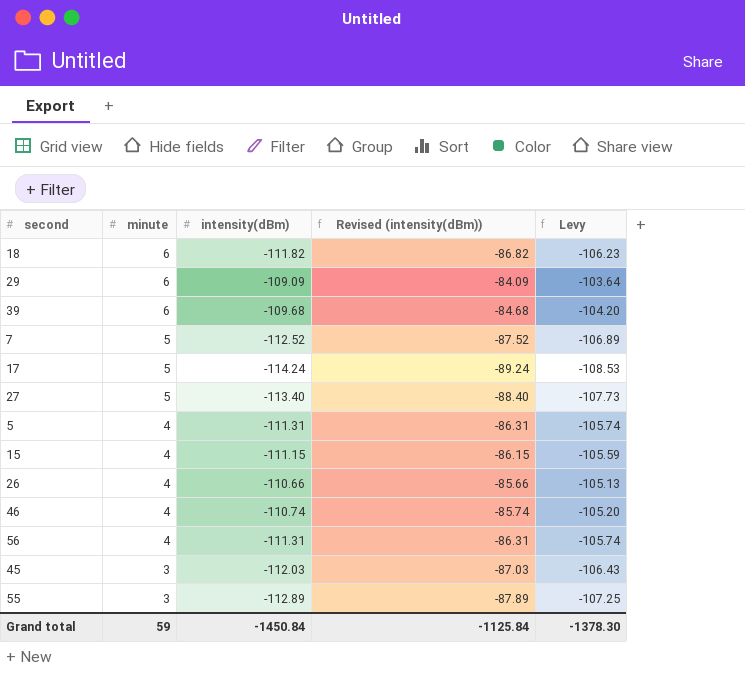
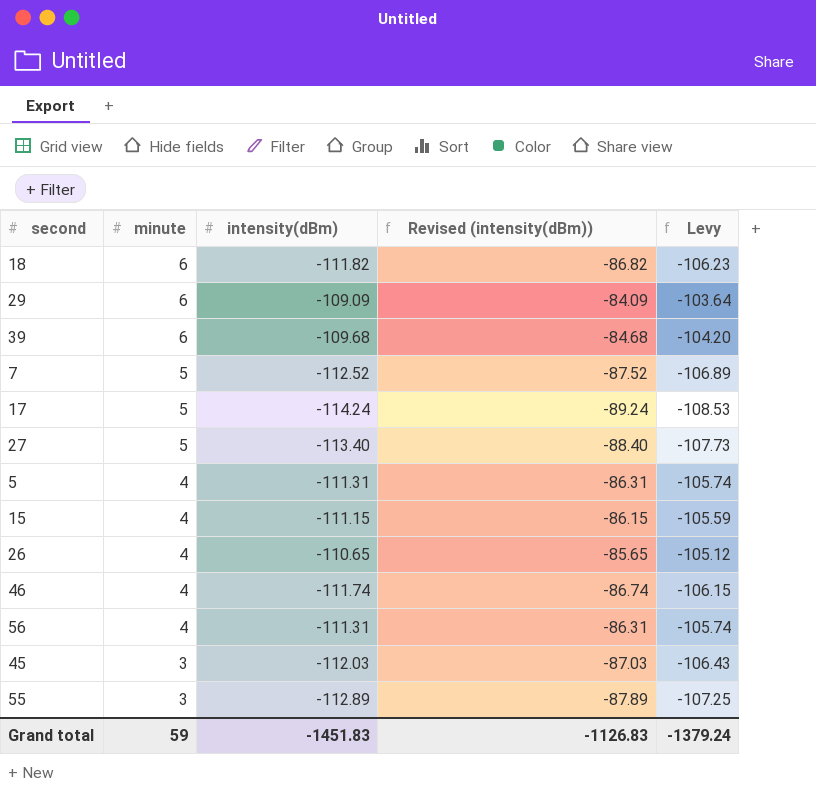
26 | intensity(dBm): -110.66 -> -110.65
26 | Revised (intensity(dBm)): -85.66 -> -85.65
26 | Levy: -105.13 -> -105.12
46 | intensity(dBm): -110.74 -> -111.74
46 | Revised (intensity(dBm)): -85.74 -> -86.74
46 | Levy: -105.20 -> -106.15
Grand total | intensity(dBm): -1450.84 -> -1451.83
Grand total | Revised (intensity(dBm)): -1125.84 -> -1126.83
Grand total | Levy: -1378.30 -> -1379.24

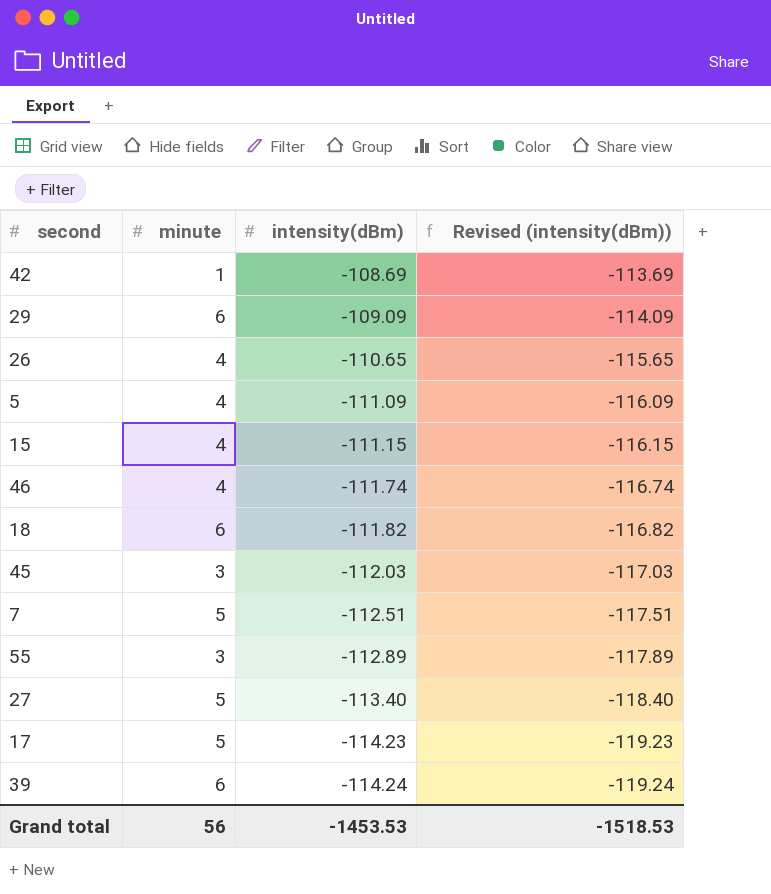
row order: minute descending -> intensity(dBm) descending
column Levy | formula: [intensity(dBm)] * 0.95 -> none
column Revised (intensity(dBm)) | formula: [intensity(dBm)] + 25 -> [intensity(dBm)] - 5
row 56: 4 | -111.31 | -86.31 | -105.74 -> none
row 42: none -> 1 | -108.69 | -113.69
5 | intensity(dBm): -111.31 -> -111.09
7 | intensity(dBm): -112.52 -> -112.51
17 | intensity(dBm): -114.24 -> -114.23
39 | intensity(dBm): -109.68 -> -114.24
Grand total | minute: 59 -> 56
Grand total | intensity(dBm): -1451.83 -> -1453.53
Grand total | Revised (intensity(dBm)): -1126.83 -> -1518.53

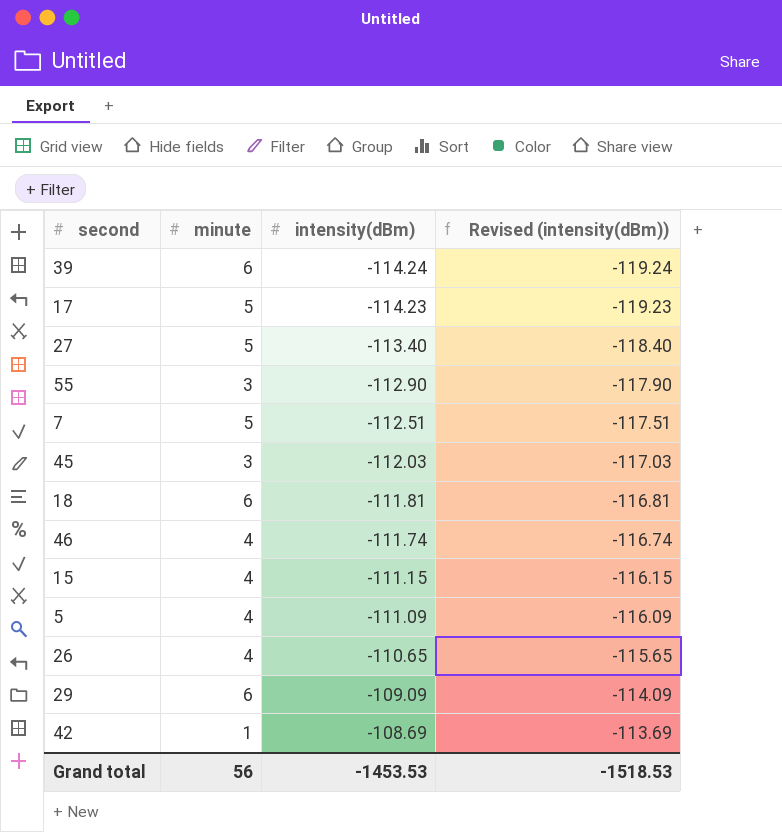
row order: intensity(dBm) descending -> intensity(dBm) ascending
55 | intensity(dBm): -112.89 -> -112.90
55 | Revised (intensity(dBm)): -117.89 -> -117.90
18 | intensity(dBm): -111.82 -> -111.81
18 | Revised (intensity(dBm)): -116.82 -> -116.81

